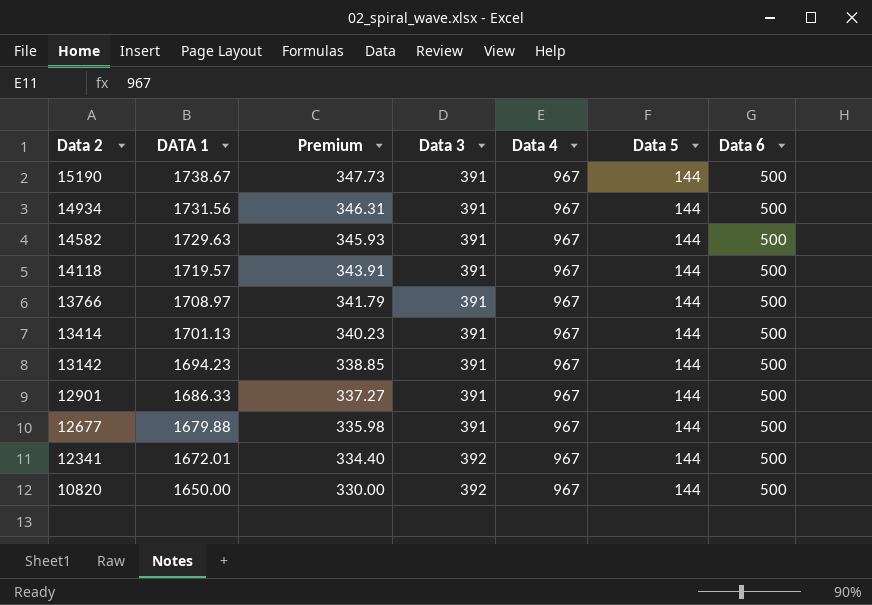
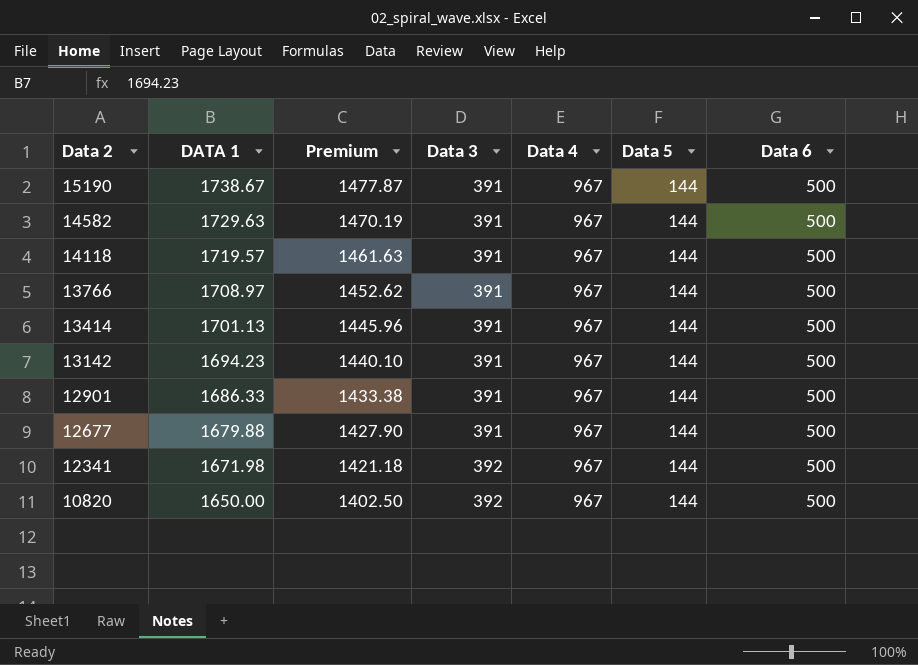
column Premium | formula: [DATA 1] * 0.2 -> [DATA 1] * 0.85
row 14934: 1731.56 | 346.31 | 391 | 967 | 144 | 500 -> none
12341 | DATA 1: 1672.01 -> 1671.98

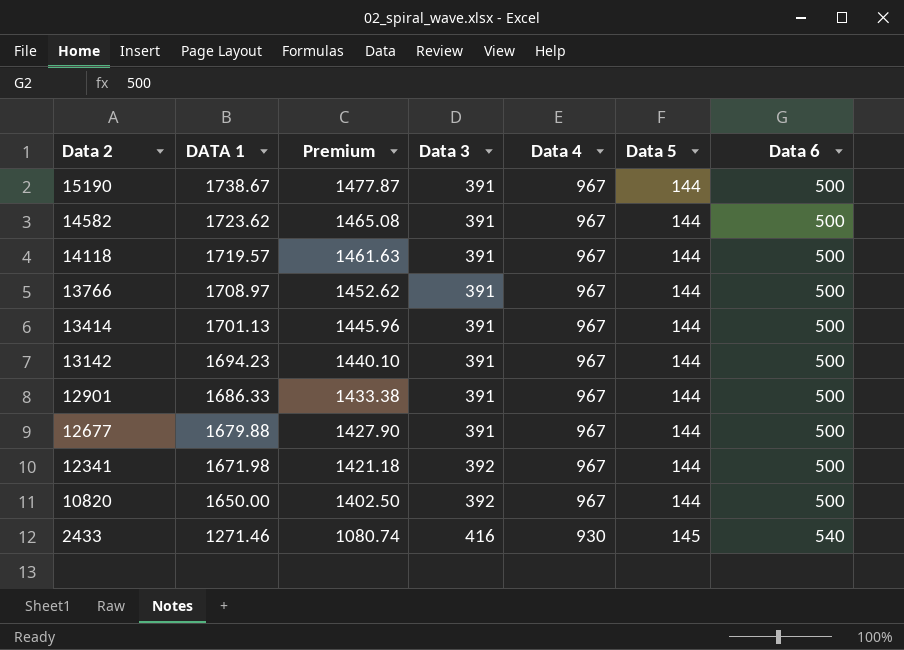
14582 | DATA 1: 1729.63 -> 1723.62
14582 | Premium: 1470.19 -> 1465.08
row 2433: none -> 1271.46 | 1080.74 | 416 | 930 | 145 | 540

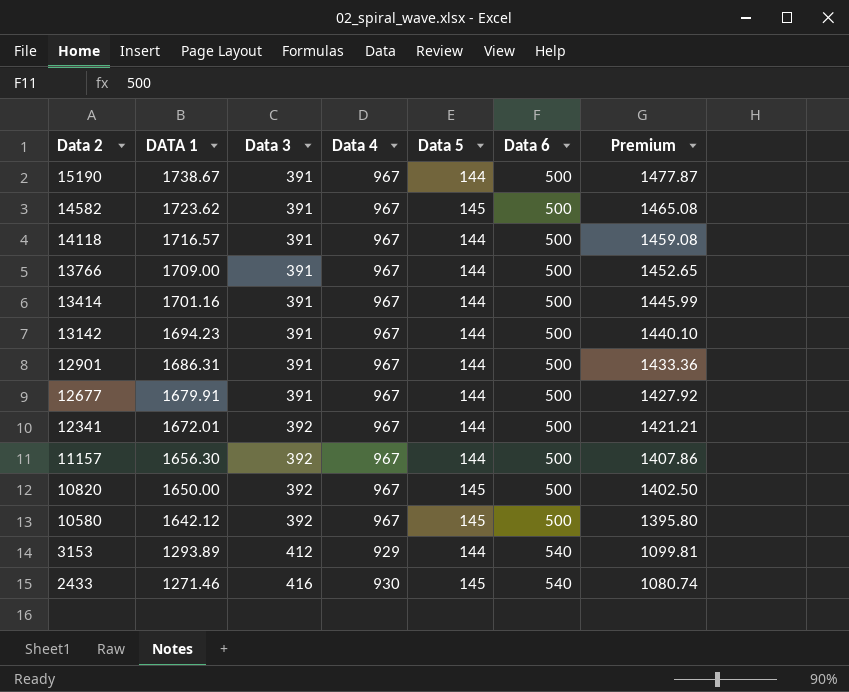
column Premium | position: 3 -> 7
14582 | Data 5: 144 -> 145
14118 | DATA 1: 1719.57 -> 1716.57
14118 | Premium: 1461.63 -> 1459.08
13766 | DATA 1: 1708.97 -> 1709.00
13766 | Premium: 1452.62 -> 1452.65
13414 | DATA 1: 1701.13 -> 1701.16
13414 | Premium: 1445.96 -> 1445.99
12901 | DATA 1: 1686.33 -> 1686.31
12901 | Premium: 1433.38 -> 1433.36
12677 | DATA 1: 1679.88 -> 1679.91
12677 | Premium: 1427.90 -> 1427.92
12341 | DATA 1: 1671.98 -> 1672.01
12341 | Premium: 1421.18 -> 1421.21
row 11157: none -> 1656.30 | 392 | 967 | 144 | 500 | 1407.86
10820 | Data 5: 144 -> 145
row 10580: none -> 1642.12 | 392 | 967 | 145 | 500 | 1395.80
row 3153: none -> 1293.89 | 412 | 929 | 144 | 540 | 1099.81

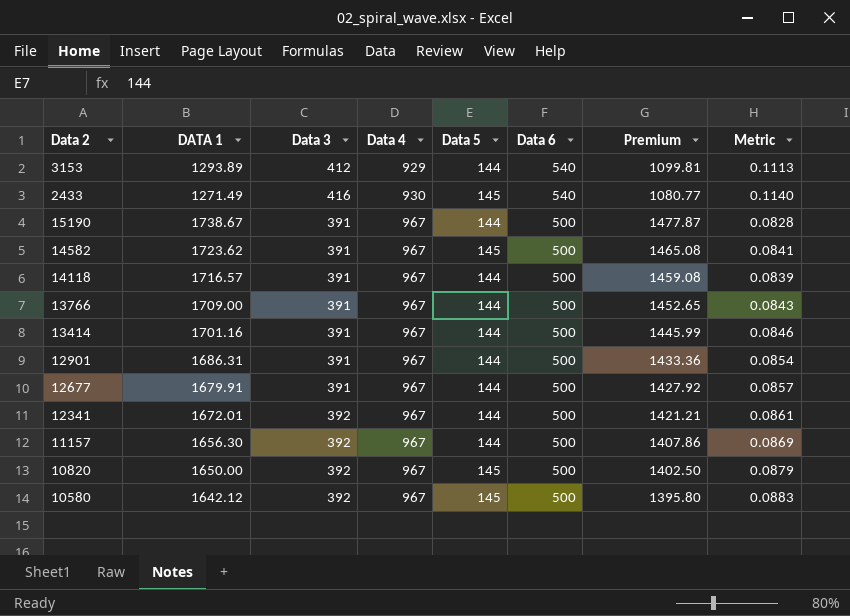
row order: Data 2 descending -> Data 4 ascending
column Metric | formula: none -> [Data 5] / [DATA 1]
row 13142: 1694.23 | 391 | 967 | 144 | 500 | 1440.10 -> none
2433 | DATA 1: 1271.46 -> 1271.49
2433 | Premium: 1080.74 -> 1080.77

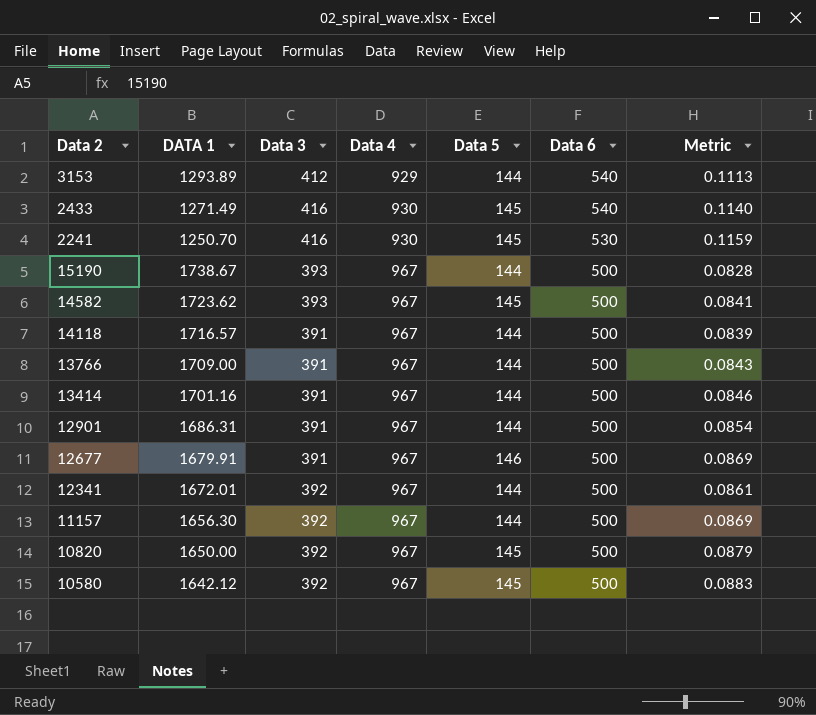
column Premium | formula: [DATA 1] * 0.85 -> none
row 2241: none -> 1250.70 | 416 | 930 | 145 | 530 | 0.1159
15190 | Data 3: 391 -> 393
14582 | Data 3: 391 -> 393
12677 | Data 5: 144 -> 146
12677 | Metric: 0.0857 -> 0.0869

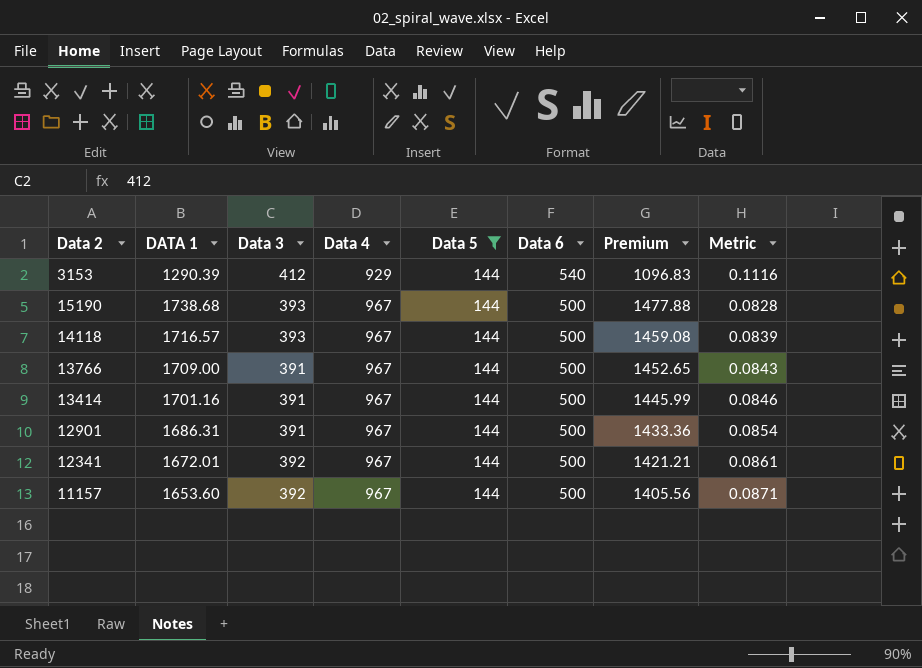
filter: none -> Data 5 = 144
column Premium | formula: none -> [DATA 1] * 0.85
3153 | DATA 1: 1293.89 -> 1290.39
3153 | Metric: 0.1113 -> 0.1116
15190 | DATA 1: 1738.67 -> 1738.68
14118 | Data 3: 391 -> 393
11157 | DATA 1: 1656.30 -> 1653.60
11157 | Metric: 0.0869 -> 0.0871

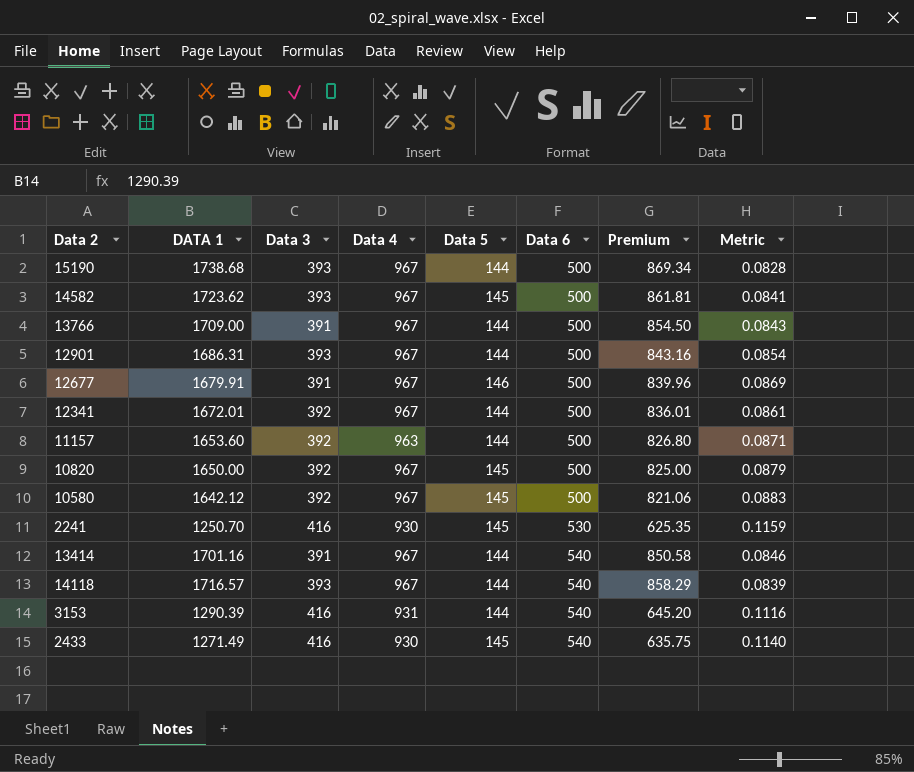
filter: Data 5 = 144 -> none
row order: Data 4 ascending -> Data 6 ascending
column Premium | formula: [DATA 1] * 0.85 -> [DATA 1] * 0.5
12901 | Data 3: 391 -> 393
11157 | Data 4: 967 -> 963
13414 | Data 6: 500 -> 540
14118 | Data 6: 500 -> 540
3153 | Data 3: 412 -> 416
3153 | Data 4: 929 -> 931

